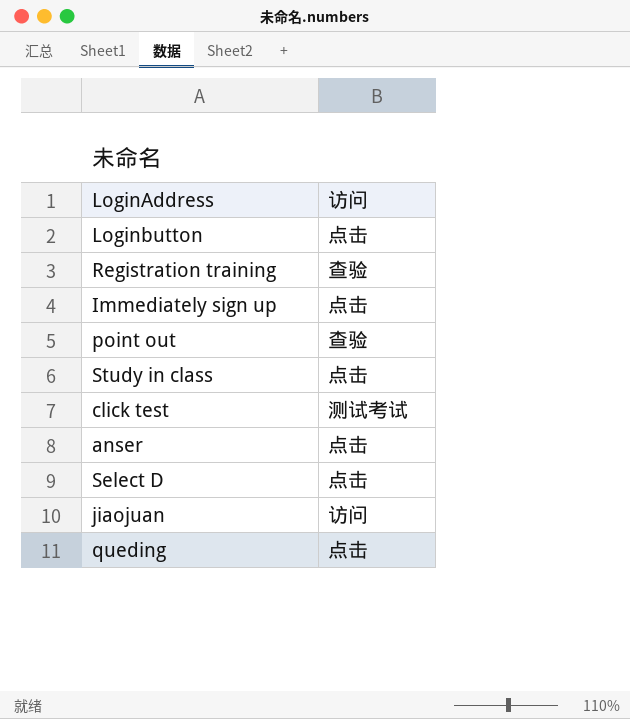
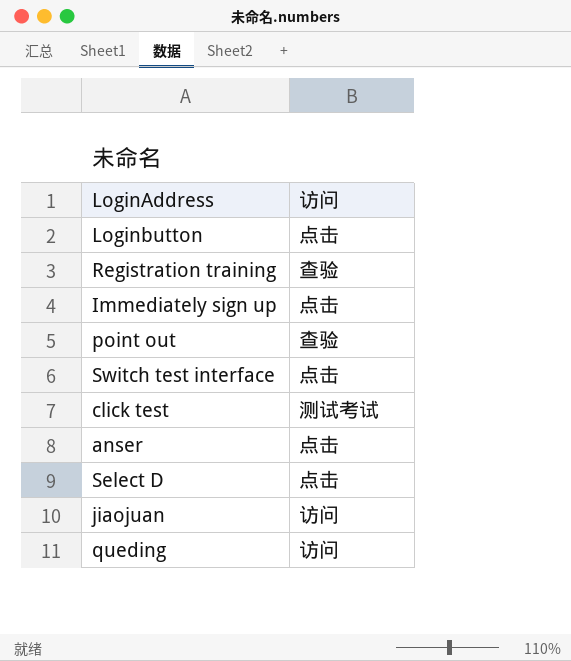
row Study in class: 点击 -> none
row Switch test interface: none -> 点击
queding | 访问: 点击 -> 访问

